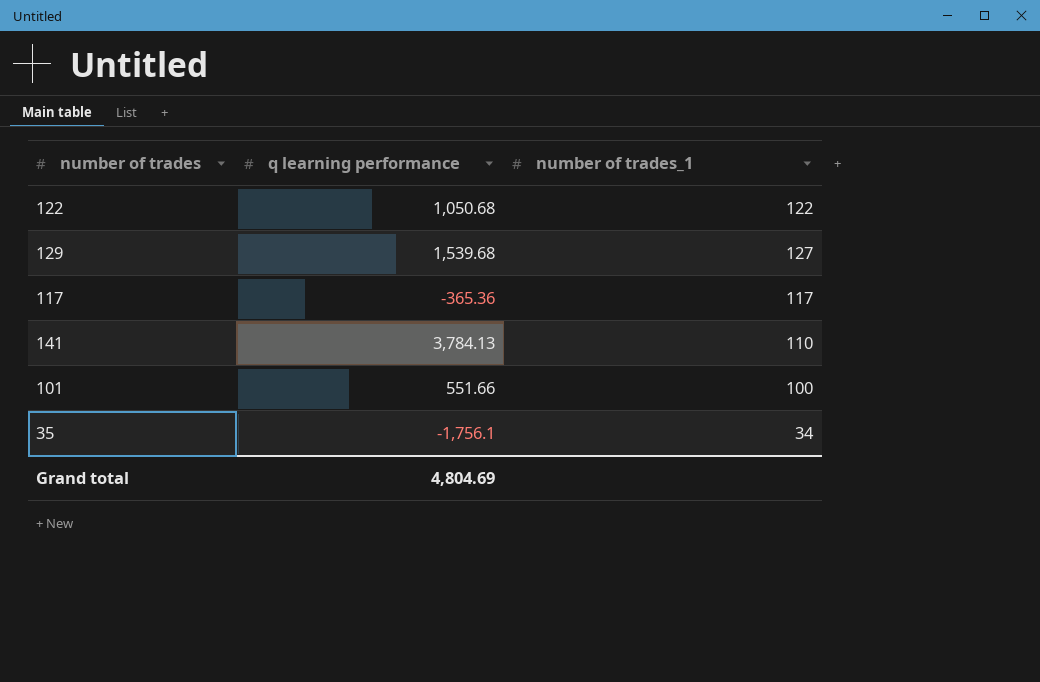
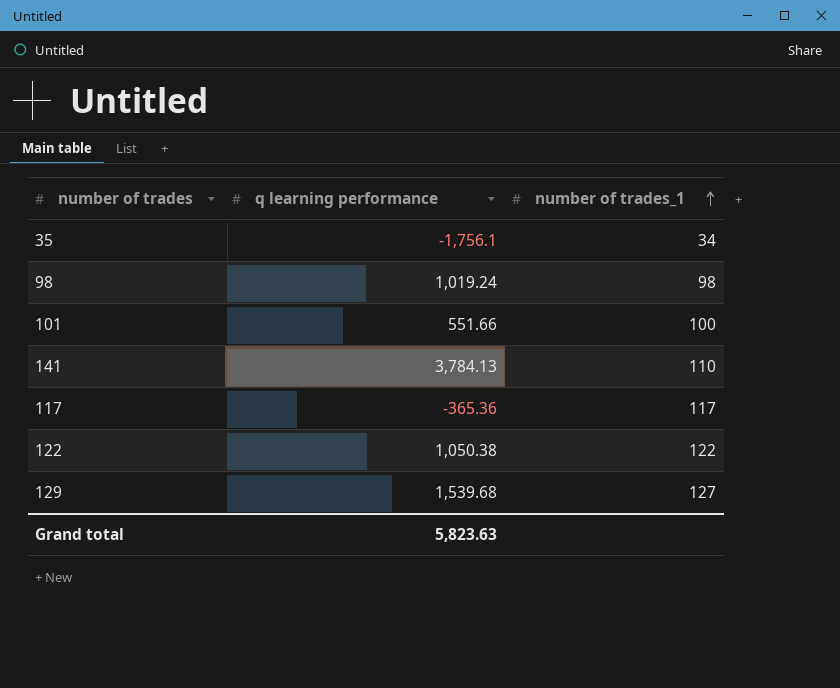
row order: none -> number of trades_1 ascending
row 98: none -> 1,019.24 | 98
122 | q learning performance: 1,050.68 -> 1,050.38
Grand total | q learning performance: 4,804.69 -> 5,823.63

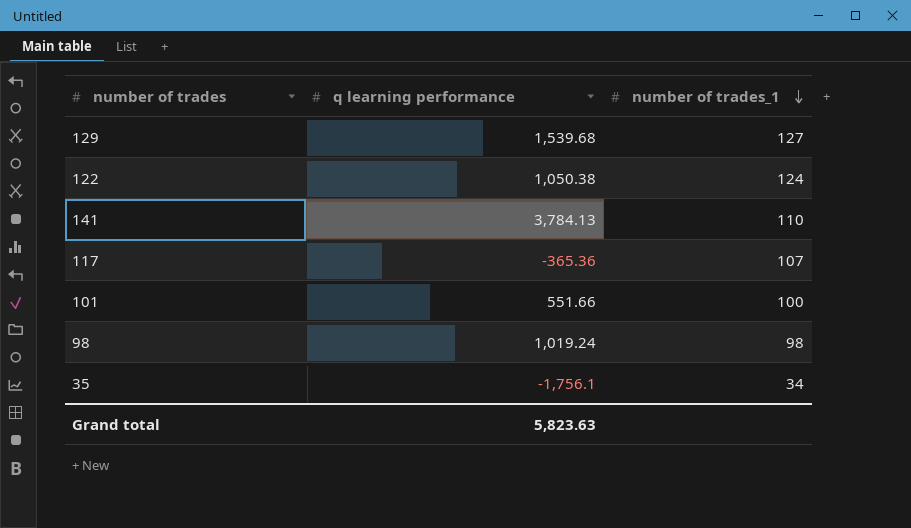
row order: number of trades_1 ascending -> number of trades_1 descending
122 | number of trades_1: 122 -> 124
117 | number of trades_1: 117 -> 107

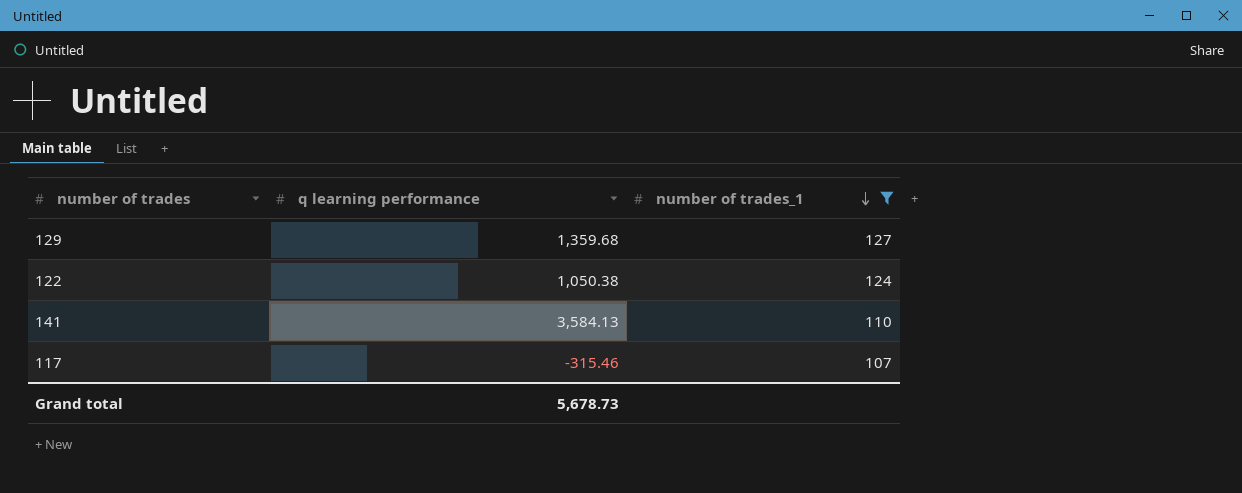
filter: none -> number of trades_1 >= 107
129 | q learning performance: 1,539.68 -> 1,359.68
141 | q learning performance: 3,784.13 -> 3,584.13
117 | q learning performance: -365.36 -> -315.46
Grand total | q learning performance: 5,823.63 -> 5,678.73

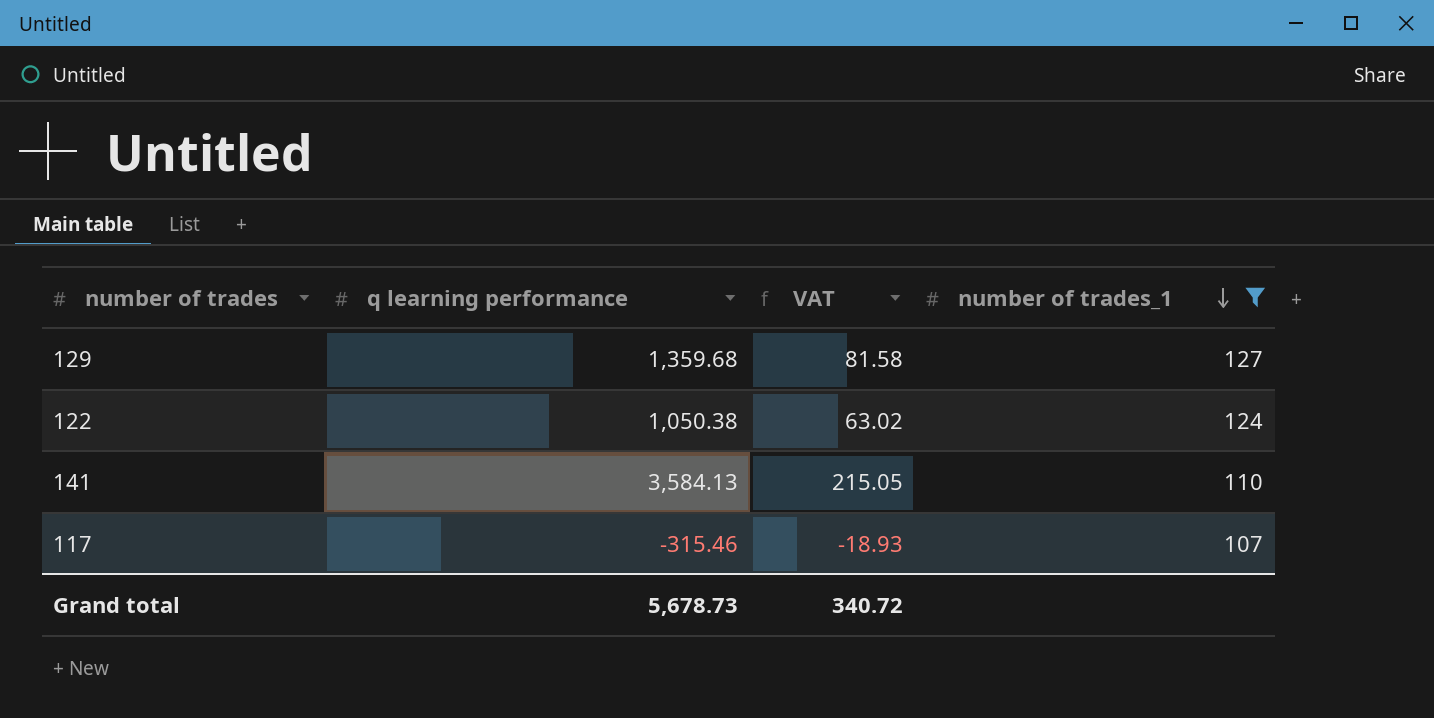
column VAT | formula: none -> [q learning performance] * 0.06

